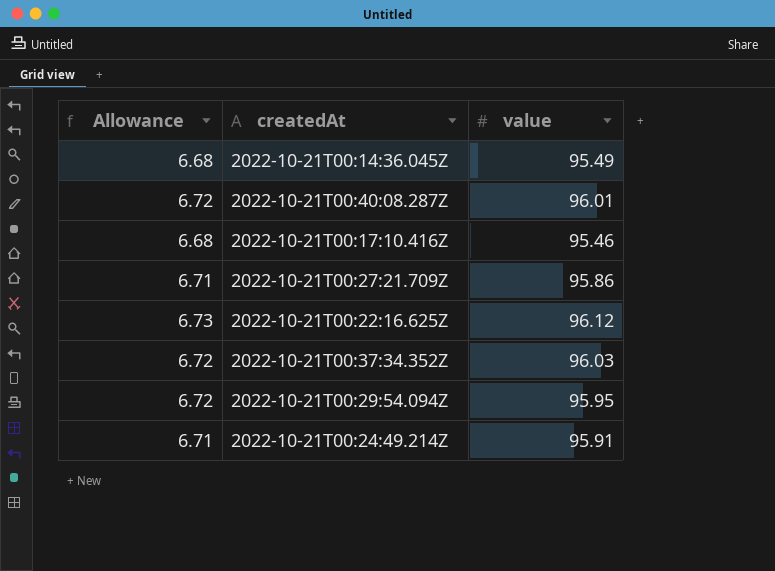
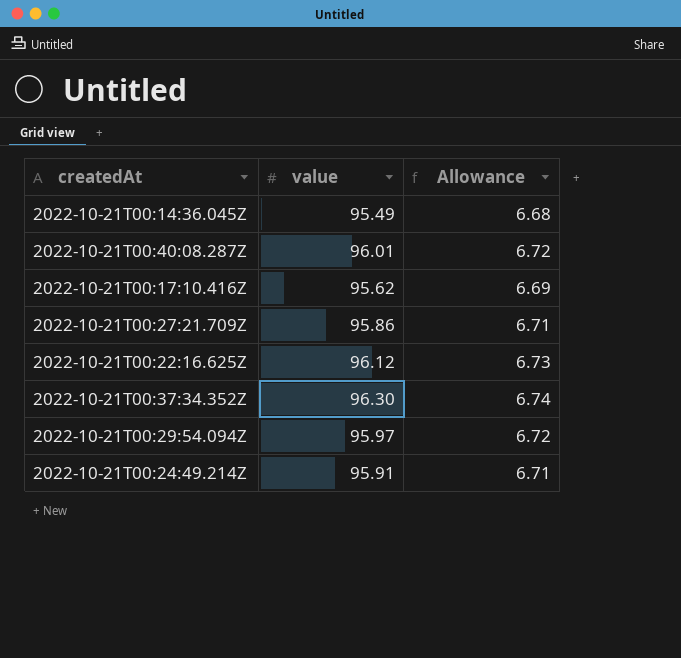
column Allowance | position: 1 -> 3
2022-10-21T00:17:10.416Z | value: 95.46 -> 95.62
2022-10-21T00:17:10.416Z | Allowance: 6.68 -> 6.69
2022-10-21T00:37:34.352Z | value: 96.03 -> 96.30
2022-10-21T00:37:34.352Z | Allowance: 6.72 -> 6.74
2022-10-21T00:29:54.094Z | value: 95.95 -> 95.97

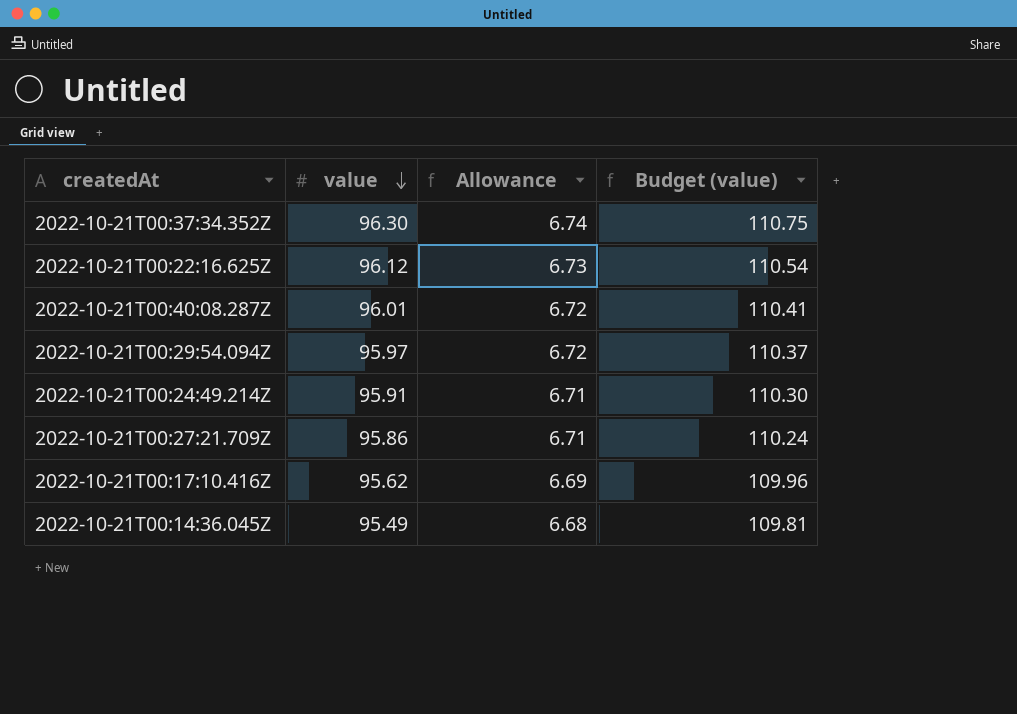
row order: none -> value descending
column Budget (value) | formula: none -> [value] * 1.15

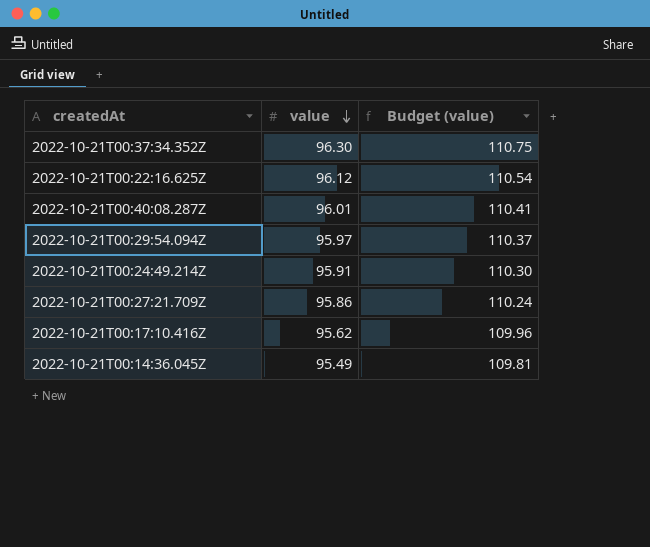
column Allowance | formula: [value] * 0.07 -> none

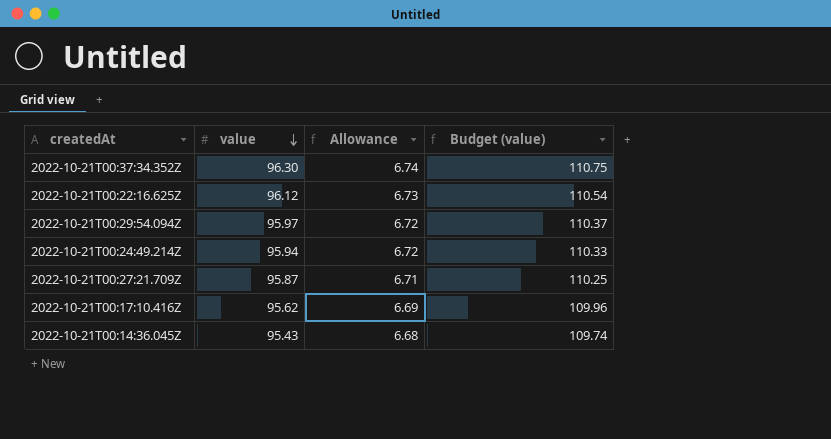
column Allowance | formula: none -> [value] * 0.07
row 2022-10-21T00:40:08.287Z: 96.01 | 110.41 -> none
2022-10-21T00:24:49.214Z | value: 95.91 -> 95.94
2022-10-21T00:24:49.214Z | Budget (value): 110.30 -> 110.33
2022-10-21T00:27:21.709Z | value: 95.86 -> 95.87
2022-10-21T00:27:21.709Z | Budget (value): 110.24 -> 110.25
2022-10-21T00:14:36.045Z | value: 95.49 -> 95.43
2022-10-21T00:14:36.045Z | Budget (value): 109.81 -> 109.74

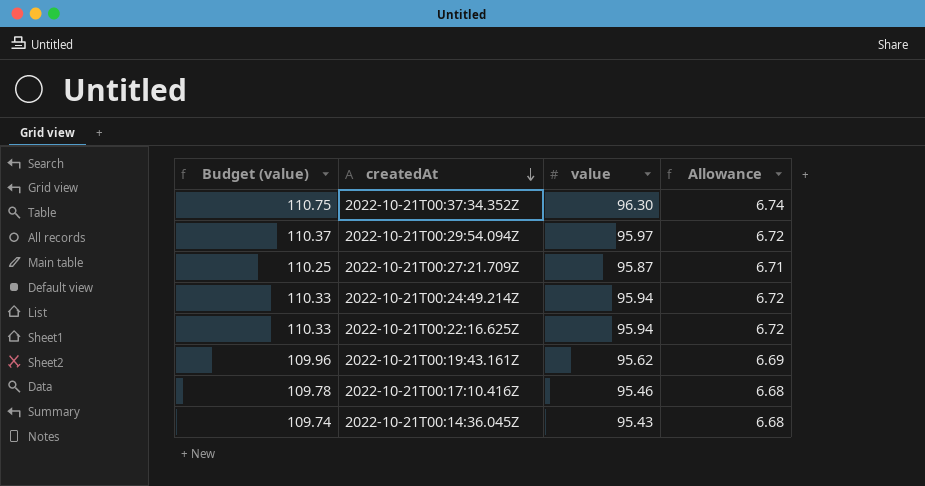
row order: value descending -> createdAt descending
column Budget (value) | position: 4 -> 1
2022-10-21T00:22:16.625Z | Budget (value): 110.54 -> 110.33
2022-10-21T00:22:16.625Z | value: 96.12 -> 95.94
2022-10-21T00:22:16.625Z | Allowance: 6.73 -> 6.72
row 2022-10-21T00:19:43.161Z: none -> 109.96 | 95.62 | 6.69
2022-10-21T00:17:10.416Z | Budget (value): 109.96 -> 109.78
2022-10-21T00:17:10.416Z | value: 95.62 -> 95.46
2022-10-21T00:17:10.416Z | Allowance: 6.69 -> 6.68

